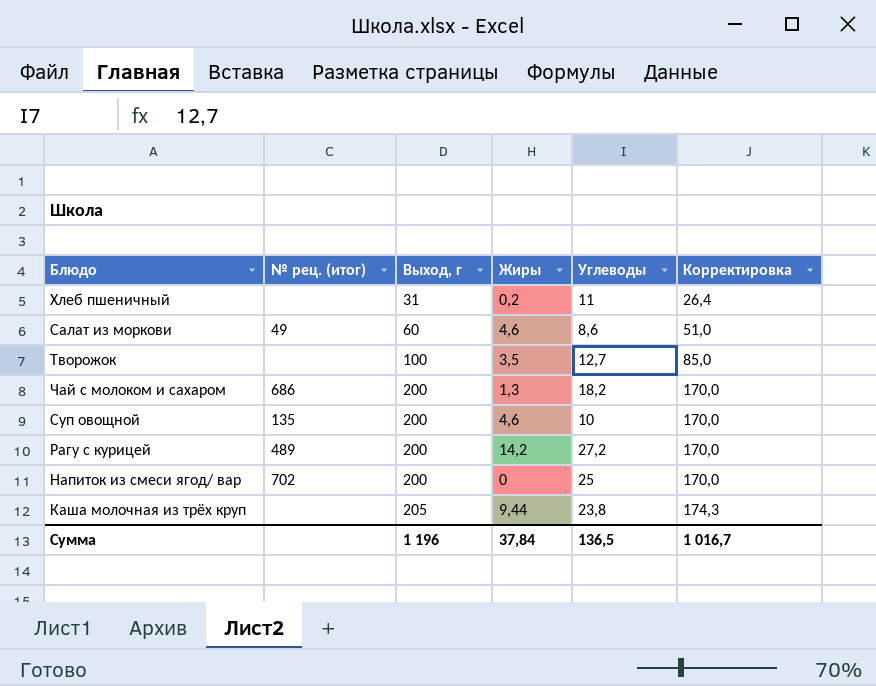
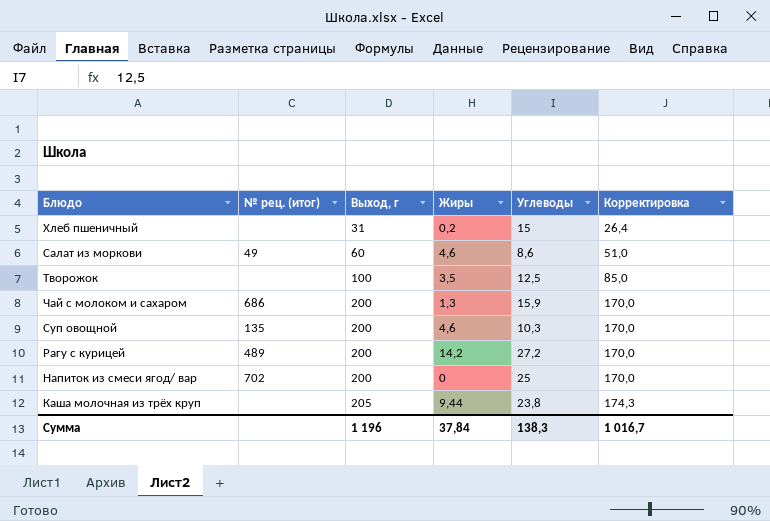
Хлеб пшеничный | Углеводы: 11 -> 15
Творожок | Углеводы: 12,7 -> 12,5
Чай с молоком и сахаром | Углеводы: 18,2 -> 15,9
Суп овощной | Углеводы: 10 -> 10,3
Сумма | Углеводы: 136,5 -> 138,3

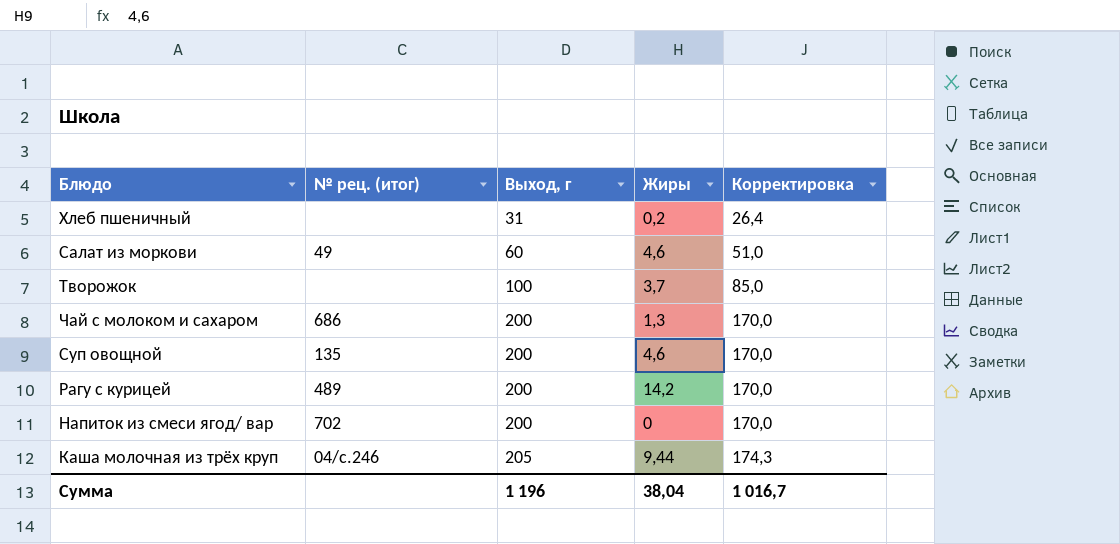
column Углеводы | position: 5 -> none
Творожок | Жиры: 3,5 -> 3,7
Каша молочная из трёх круп | № рец. (итог): none -> 04/с.246
Сумма | Жиры: 37,84 -> 38,04

